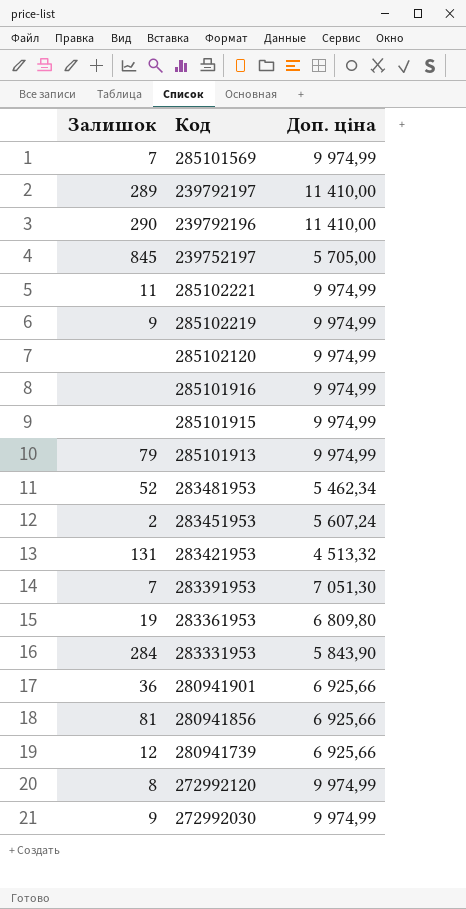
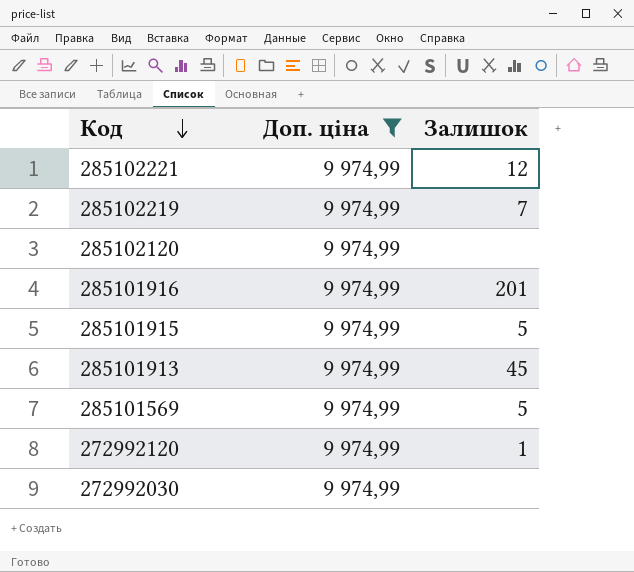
filter: none -> Доп. ціна = 9 974,99
row order: none -> Код descending
column Залишок | position: 1 -> 3
285102221 | Залишок: 11 -> 12
285102219 | Залишок: 9 -> 7
285101916 | Залишок: none -> 201
285101915 | Залишок: none -> 5
285101913 | Залишок: 79 -> 45
285101569 | Залишок: 7 -> 5
272992120 | Залишок: 8 -> 1
272992030 | Залишок: 9 -> none

